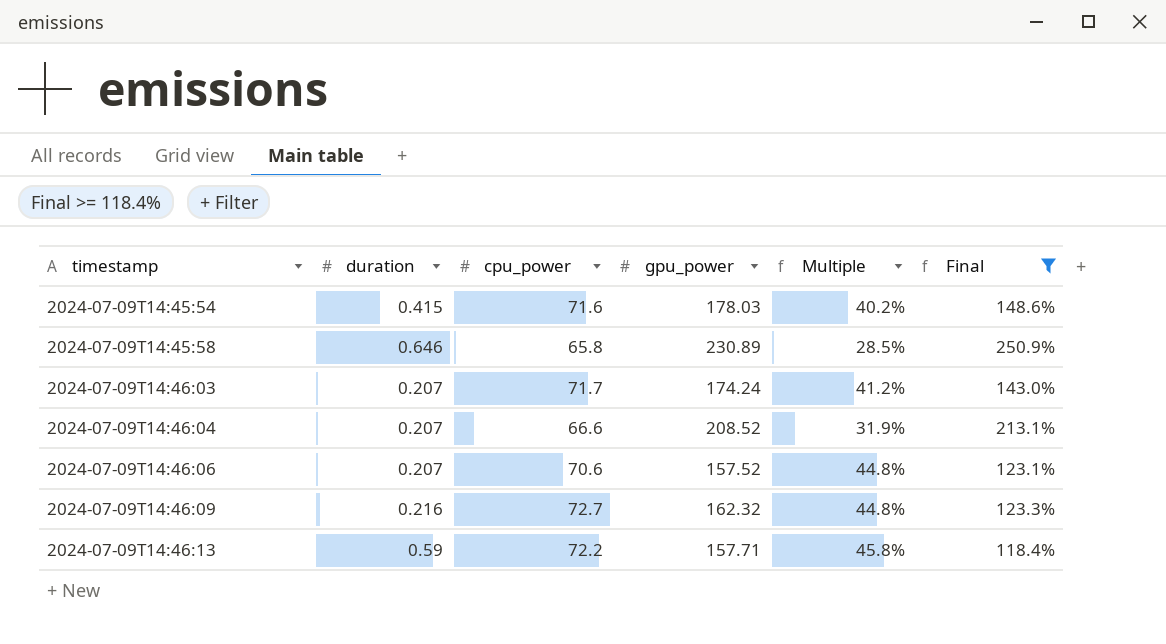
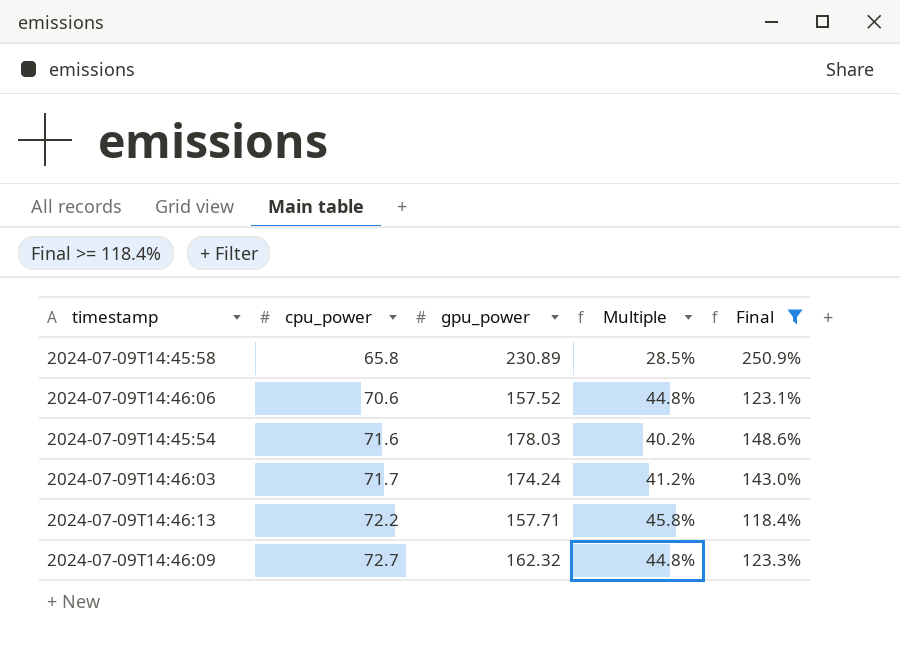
row order: timestamp ascending -> cpu_power ascending
column duration | position: 2 -> none
row 2024-07-09T14:46:04: 0.207 | 66.6 | 208.52 | 31.9% | 213.1% -> none

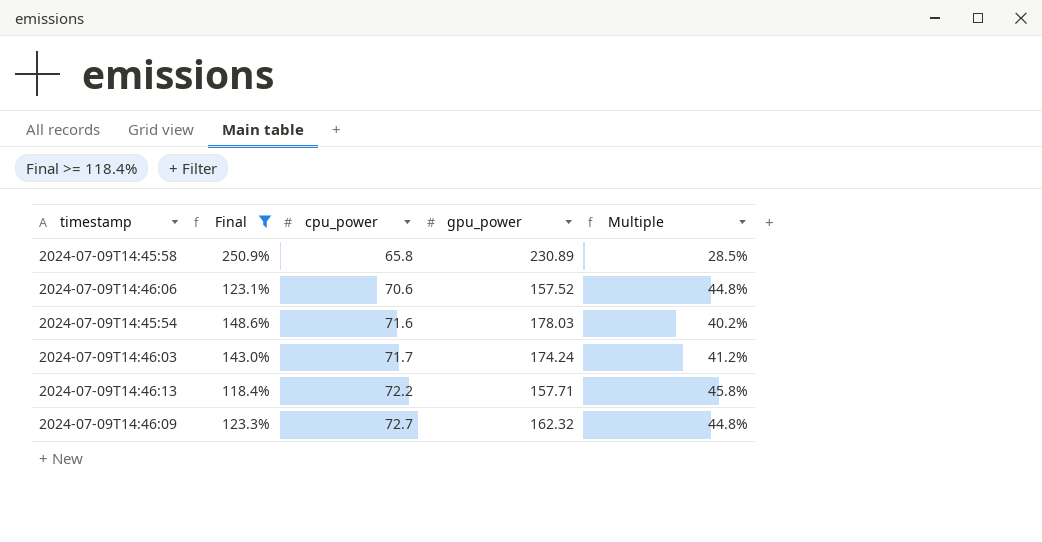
column Final | position: 5 -> 2

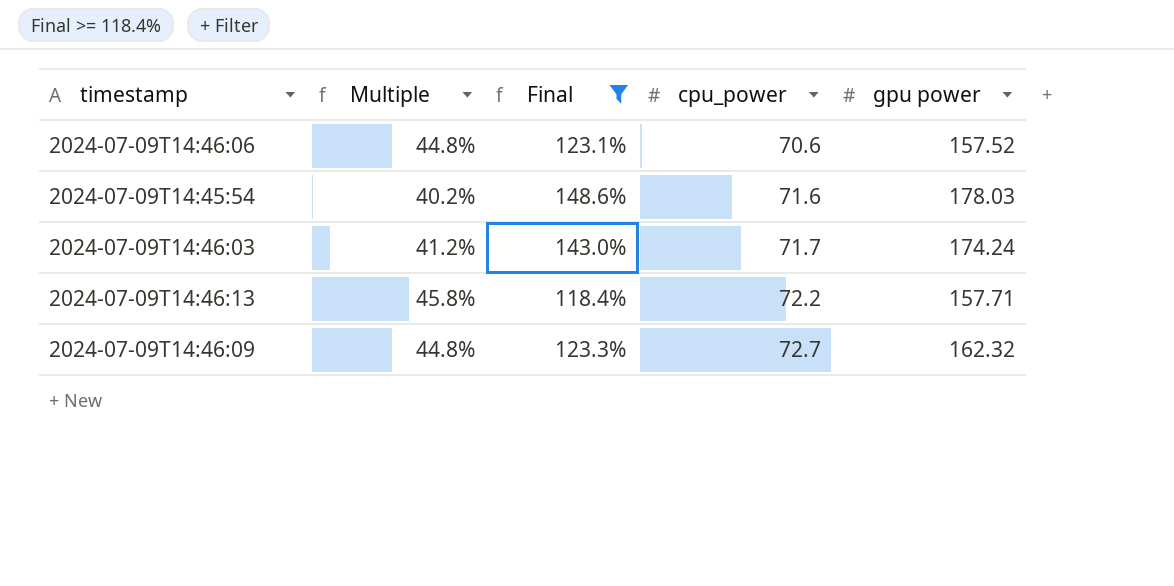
column Multiple | position: 5 -> 2
column name: gpu_power -> gpu power
row 2024-07-09T14:45:58: 250.9% | 65.8 | 230.89 | 28.5% -> none

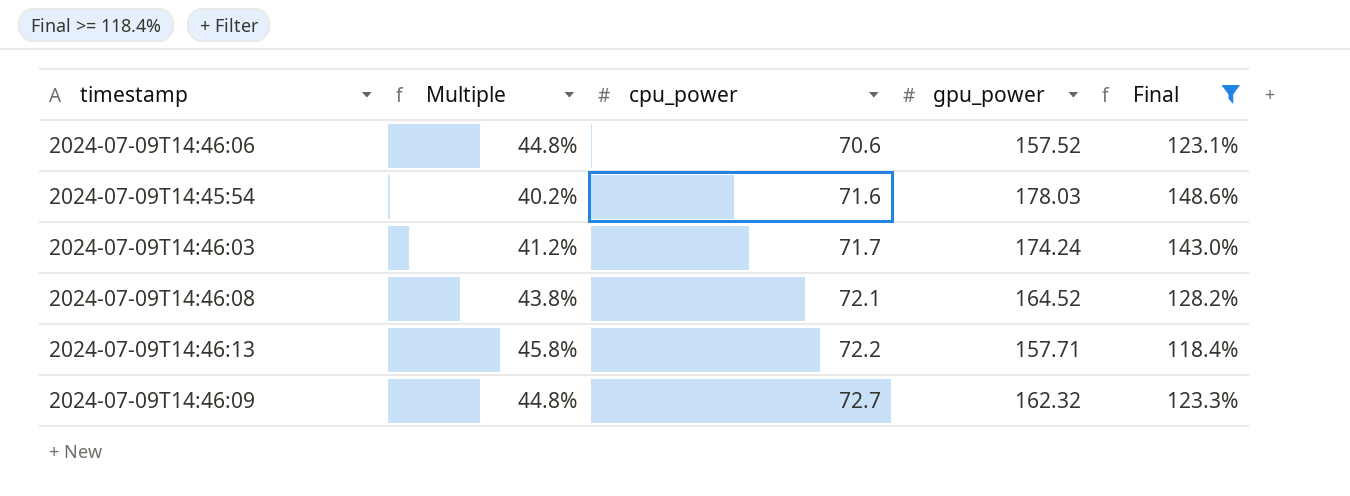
column name: gpu power -> gpu_power
column Final | position: 3 -> 5
row 2024-07-09T14:46:08: none -> 43.8% | 72.1 | 164.52 | 128.2%

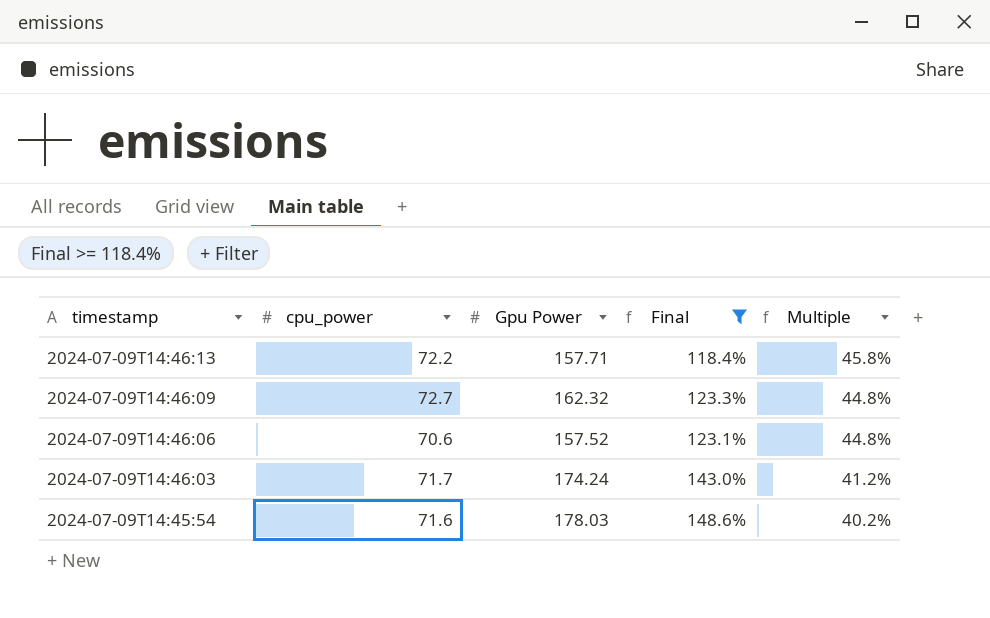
row order: cpu_power ascending -> timestamp descending
column name: gpu_power -> Gpu Power
column Multiple | position: 2 -> 5
row 2024-07-09T14:46:08: 43.8% | 72.1 | 164.52 | 128.2% -> none

